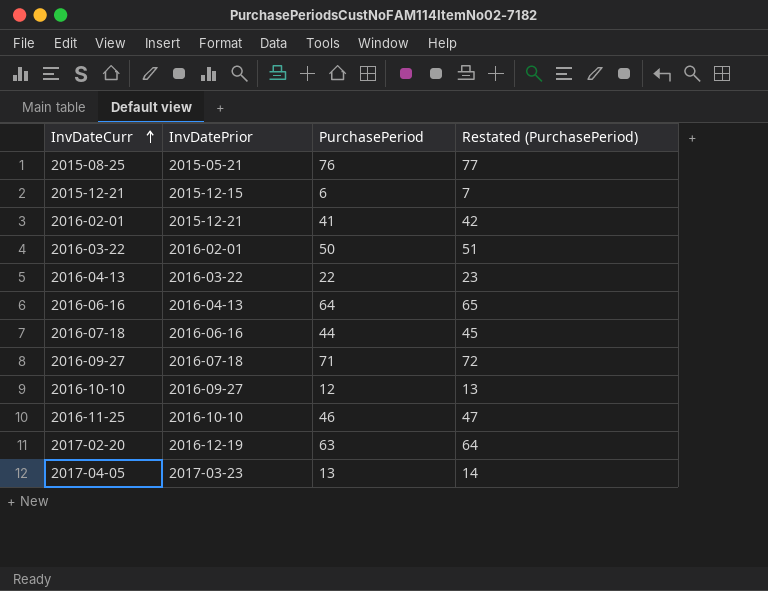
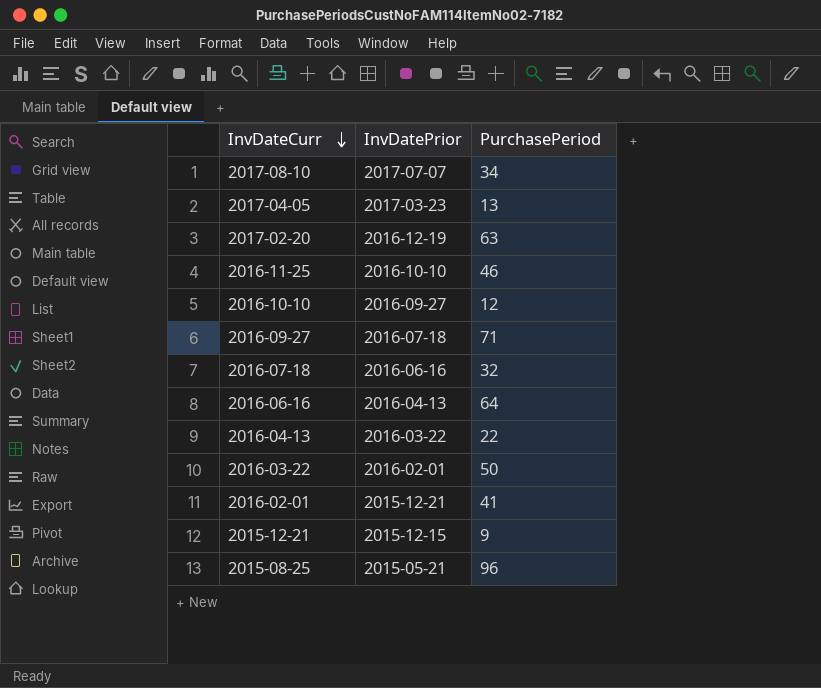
row order: InvDateCurr ascending -> InvDateCurr descending
column Restated (PurchasePeriod) | formula: [PurchasePeriod] + 1 -> none
row 2017-08-10: none -> 2017-07-07 | 34
2016-07-18 | PurchasePeriod: 44 -> 32
2015-12-21 | PurchasePeriod: 6 -> 9
2015-08-25 | PurchasePeriod: 76 -> 96

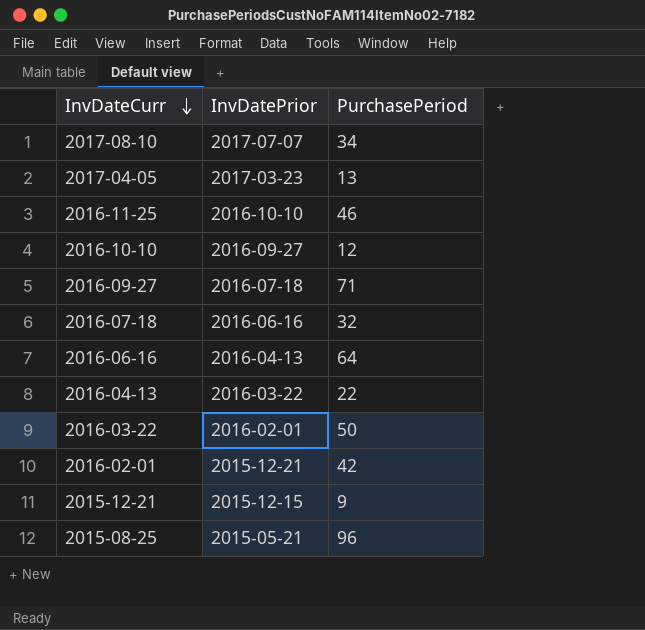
row 2017-02-20: 2016-12-19 | 63 -> none
2016-02-01 | PurchasePeriod: 41 -> 42

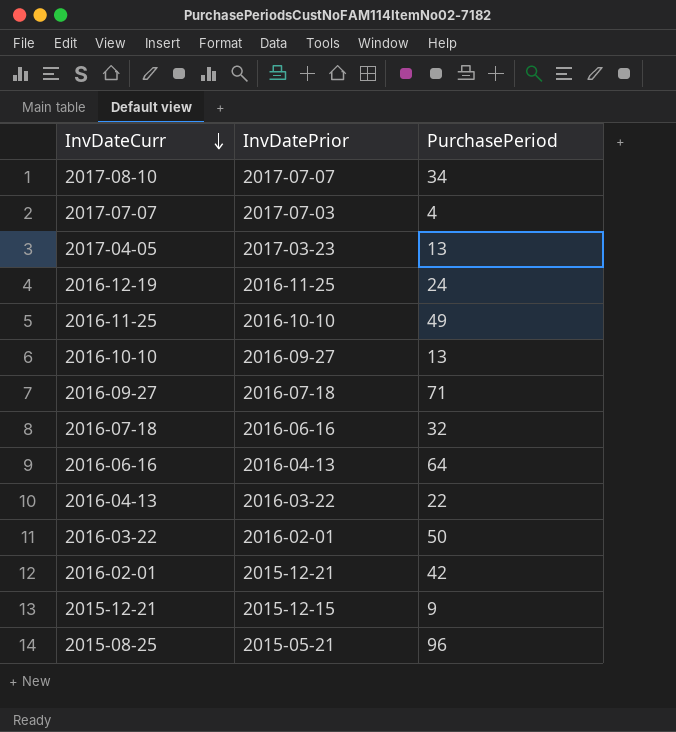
row 2017-07-07: none -> 2017-07-03 | 4
row 2016-12-19: none -> 2016-11-25 | 24
2016-11-25 | PurchasePeriod: 46 -> 49
2016-10-10 | PurchasePeriod: 12 -> 13

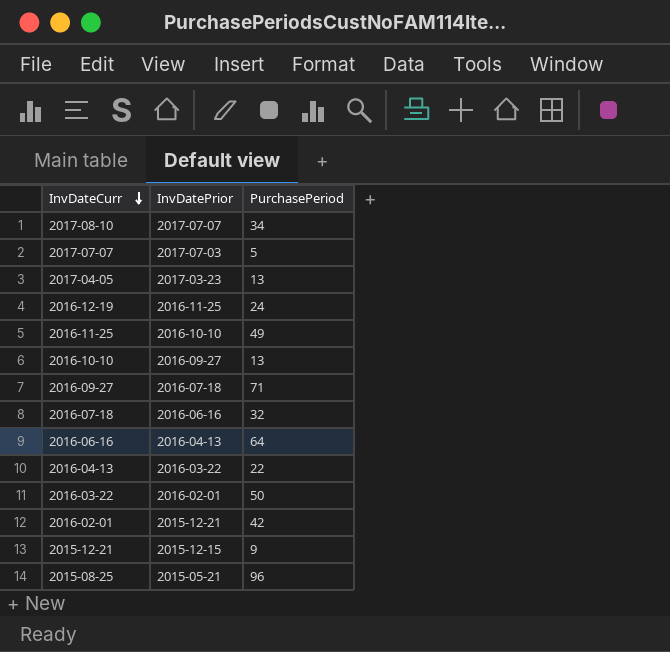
2017-07-07 | PurchasePeriod: 4 -> 5

